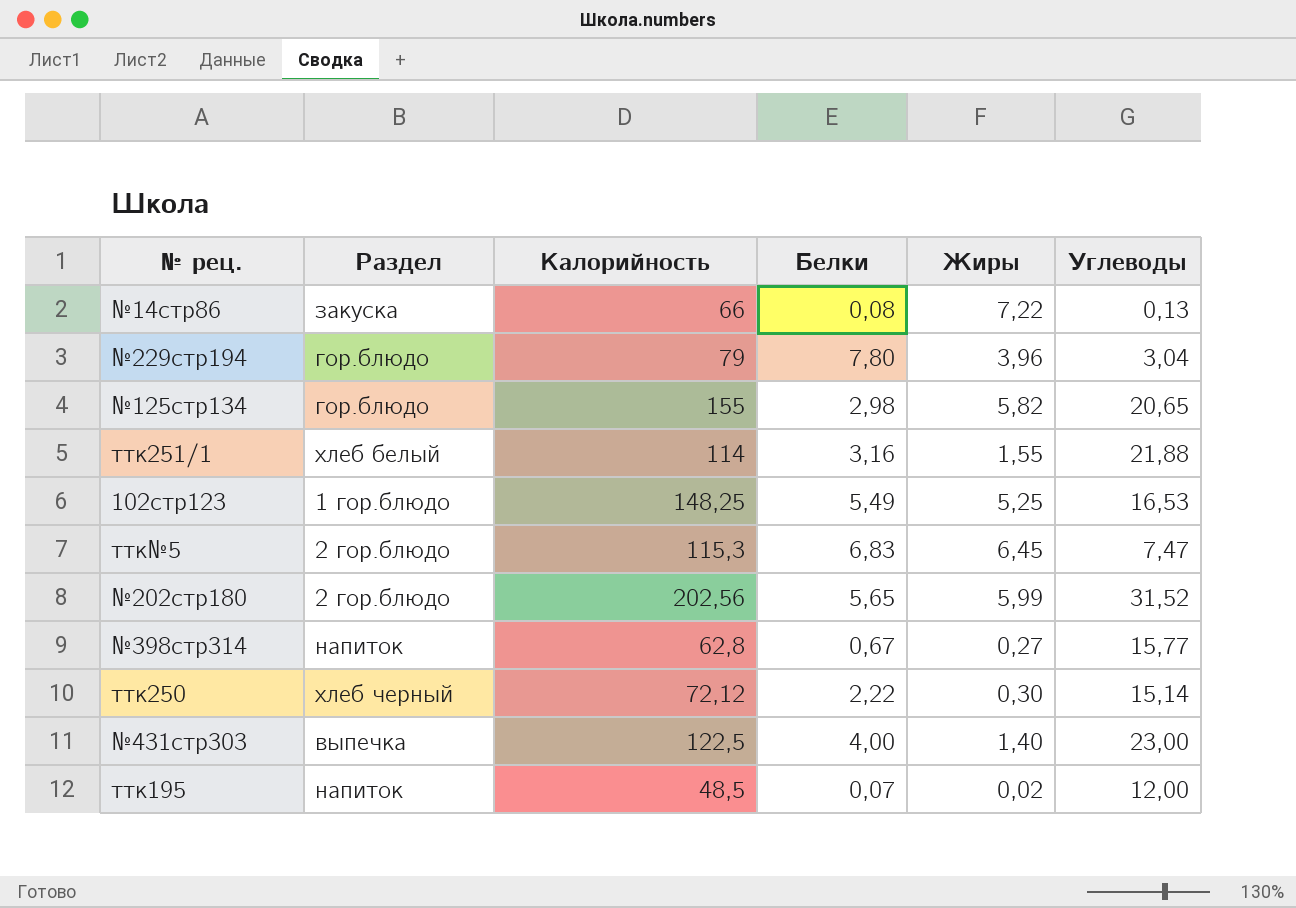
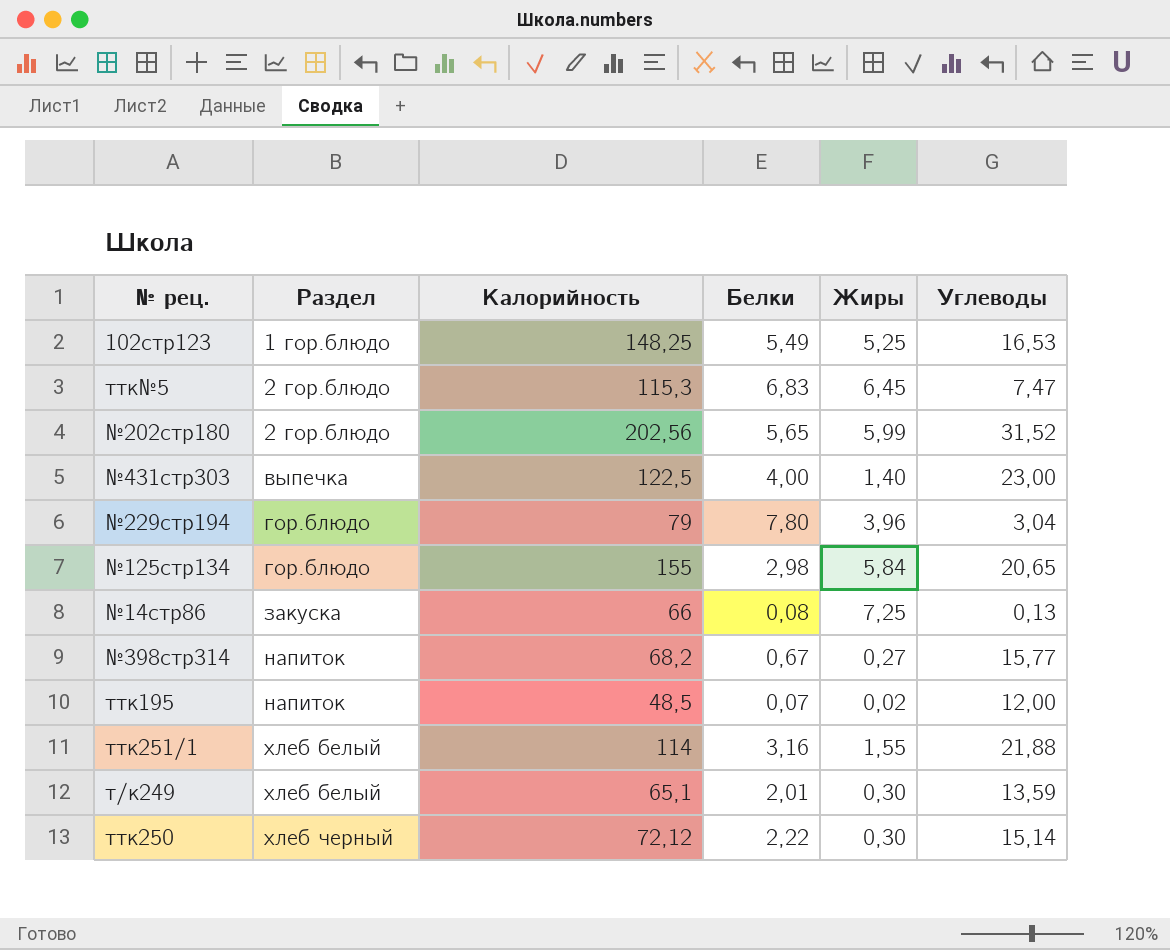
row order: none -> Раздел ascending
№125стр134 | Жиры: 5,82 -> 5,84
№14стр86 | Жиры: 7,22 -> 7,25
№398стр314 | Калорийность: 62,8 -> 68,2
row т/к249: none -> хлеб белый | 65,1 | 2,01 | 0,30 | 13,59

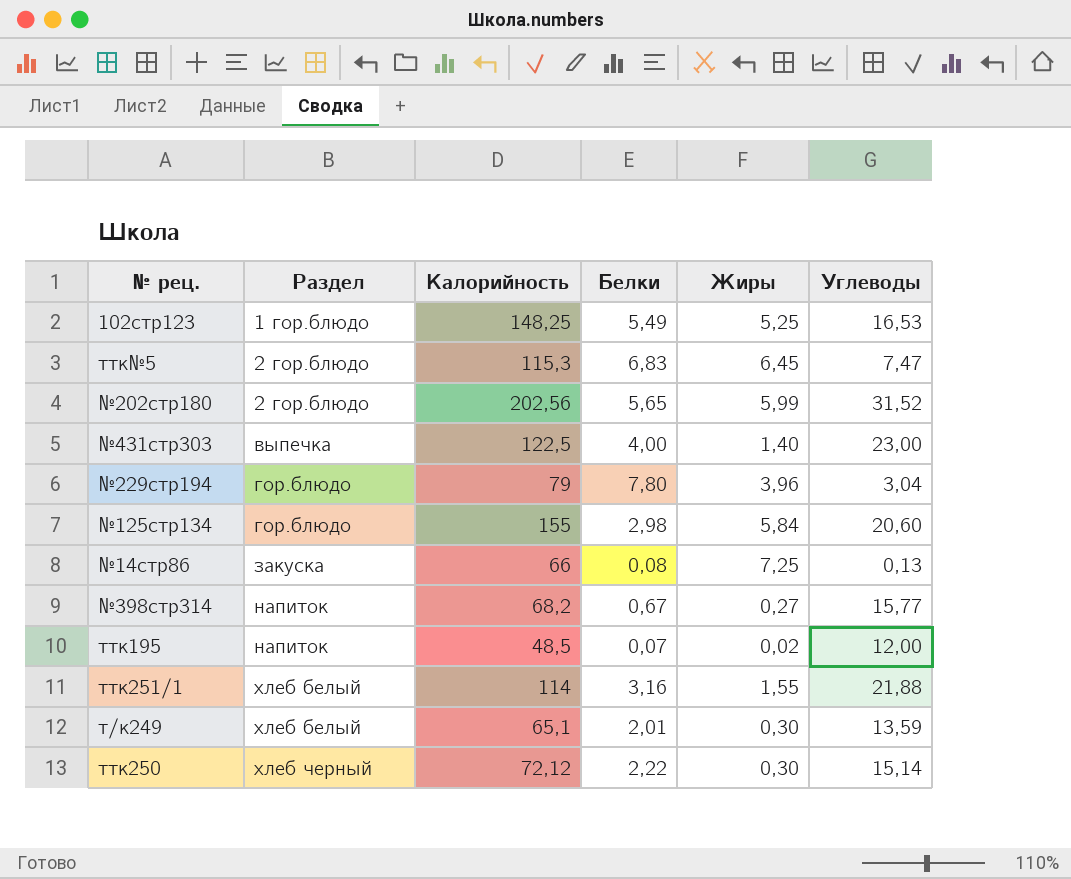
№125стр134 | Углеводы: 20,65 -> 20,60

